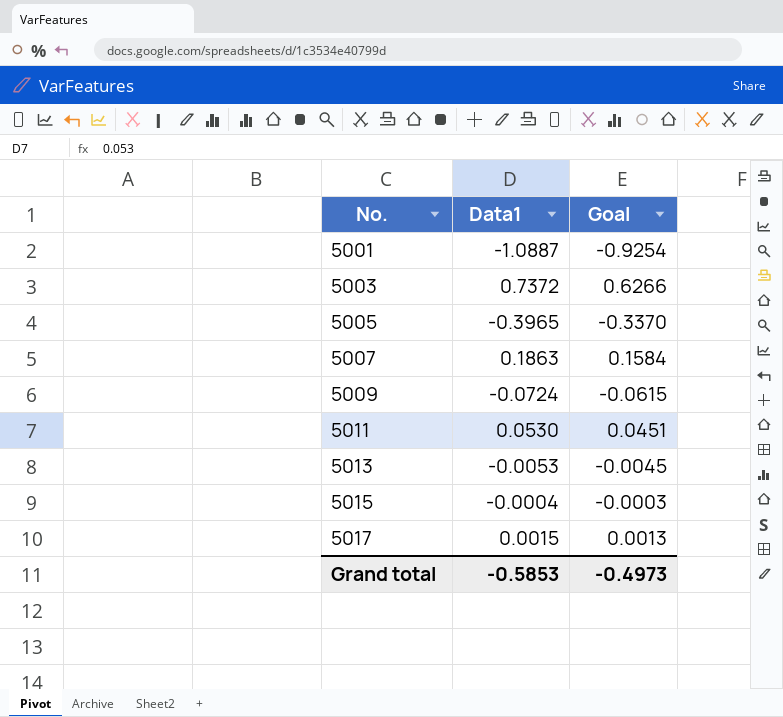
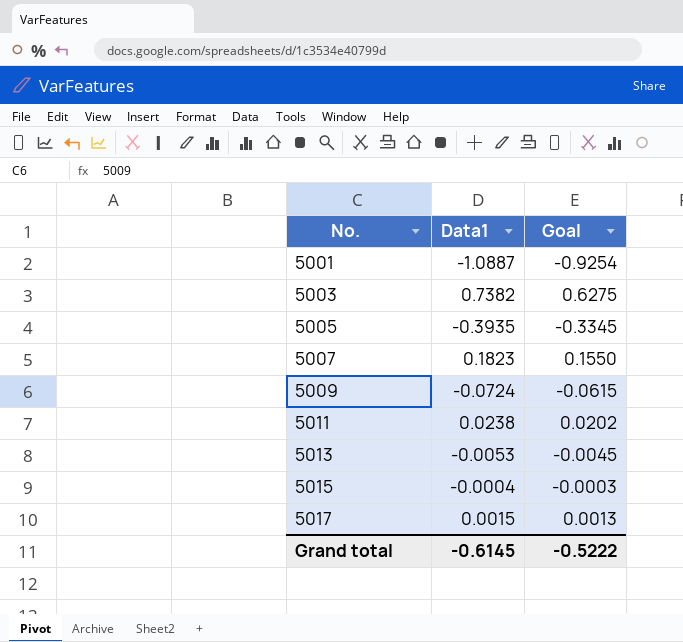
5003 | Data1: 0.7372 -> 0.7382
5003 | Goal: 0.6266 -> 0.6275
5005 | Data1: -0.3965 -> -0.3935
5005 | Goal: -0.3370 -> -0.3345
5007 | Data1: 0.1863 -> 0.1823
5007 | Goal: 0.1584 -> 0.1550
5011 | Data1: 0.0530 -> 0.0238
5011 | Goal: 0.0451 -> 0.0202
Grand total | Data1: -0.5853 -> -0.6145
Grand total | Goal: -0.4973 -> -0.5222

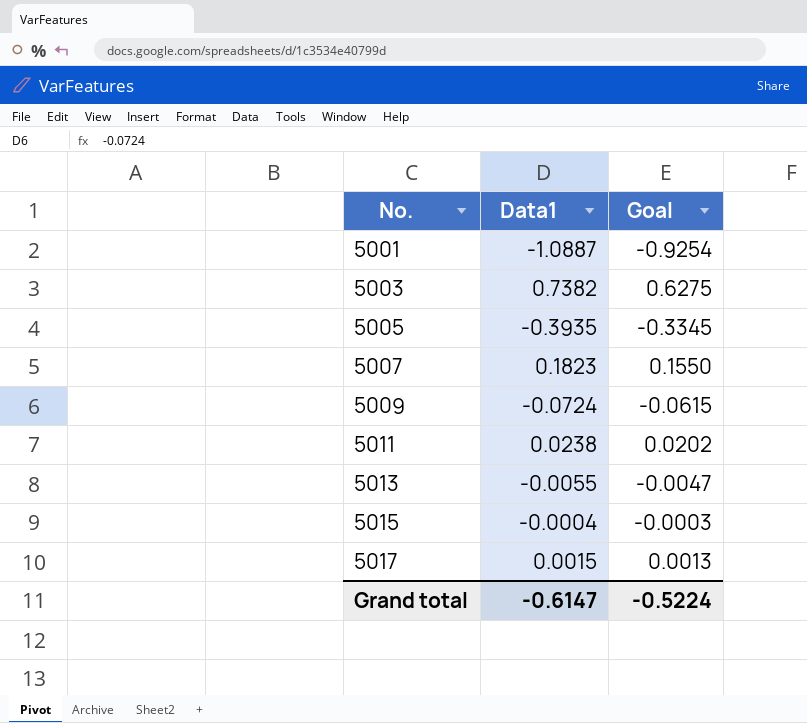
5013 | Data1: -0.0053 -> -0.0055
5013 | Goal: -0.0045 -> -0.0047
Grand total | Data1: -0.6145 -> -0.6147
Grand total | Goal: -0.5222 -> -0.5224

